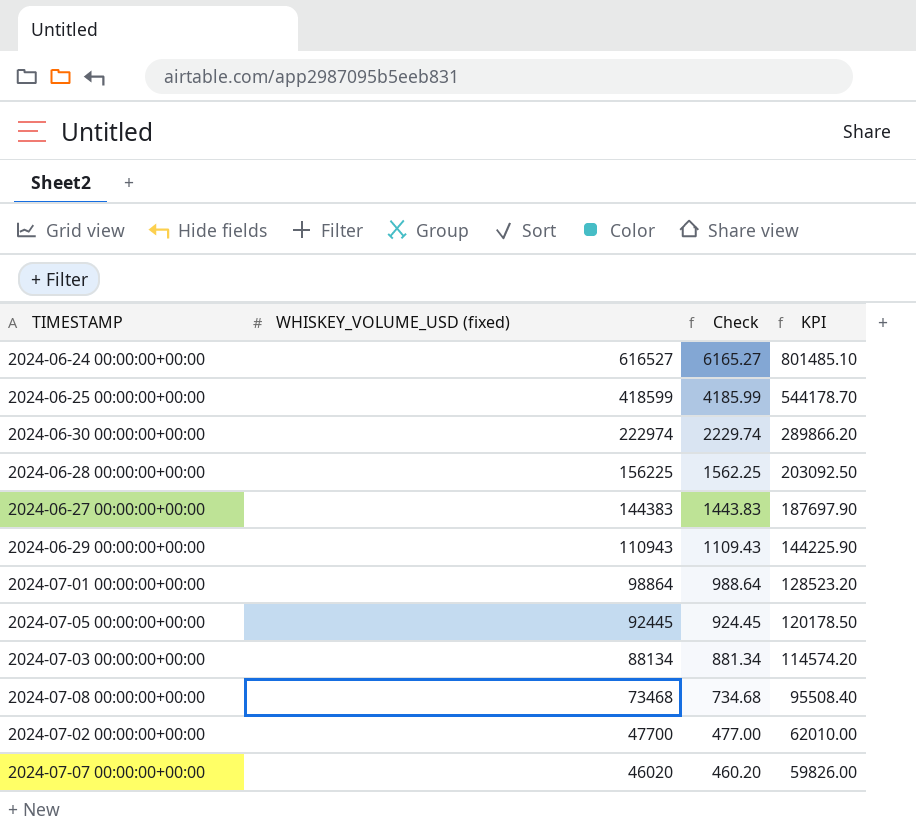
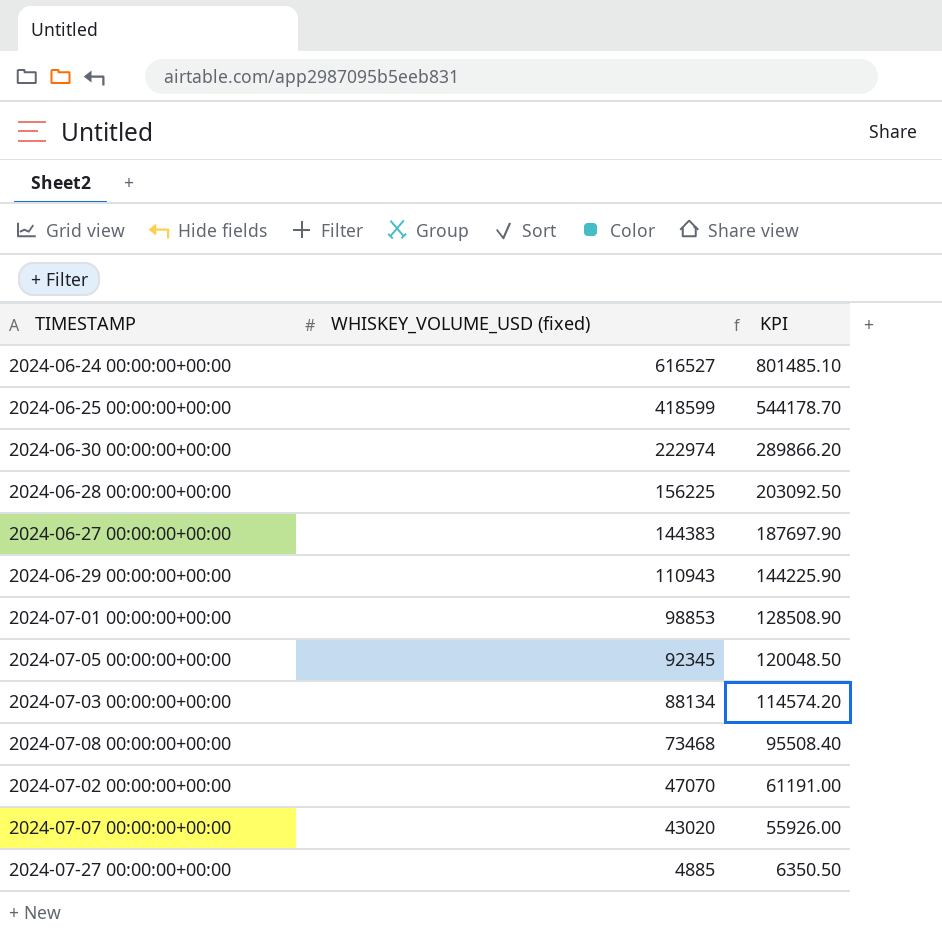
column Check | formula: [WHISKEY_VOLUME_USD (fixed)] * 0.01 -> none
2024-07-01 00:00:00+00:00 | WHISKEY_VOLUME_USD (fixed): 98864 -> 98853
2024-07-01 00:00:00+00:00 | KPI: 128523.20 -> 128508.90
2024-07-05 00:00:00+00:00 | WHISKEY_VOLUME_USD (fixed): 92445 -> 92345
2024-07-05 00:00:00+00:00 | KPI: 120178.50 -> 120048.50
2024-07-02 00:00:00+00:00 | WHISKEY_VOLUME_USD (fixed): 47700 -> 47070
2024-07-02 00:00:00+00:00 | KPI: 62010.00 -> 61191.00
2024-07-07 00:00:00+00:00 | WHISKEY_VOLUME_USD (fixed): 46020 -> 43020
2024-07-07 00:00:00+00:00 | KPI: 59826.00 -> 55926.00
row 2024-07-27 00:00:00+00:00: none -> 4885 | 6350.50

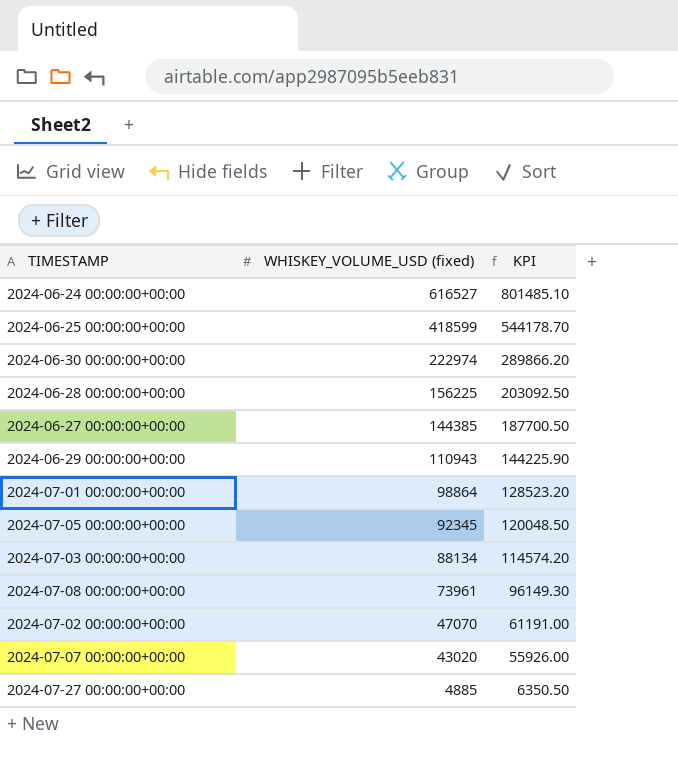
2024-06-27 00:00:00+00:00 | WHISKEY_VOLUME_USD (fixed): 144383 -> 144385
2024-06-27 00:00:00+00:00 | KPI: 187697.90 -> 187700.50
2024-07-01 00:00:00+00:00 | WHISKEY_VOLUME_USD (fixed): 98853 -> 98864
2024-07-01 00:00:00+00:00 | KPI: 128508.90 -> 128523.20
2024-07-08 00:00:00+00:00 | WHISKEY_VOLUME_USD (fixed): 73468 -> 73961
2024-07-08 00:00:00+00:00 | KPI: 95508.40 -> 96149.30

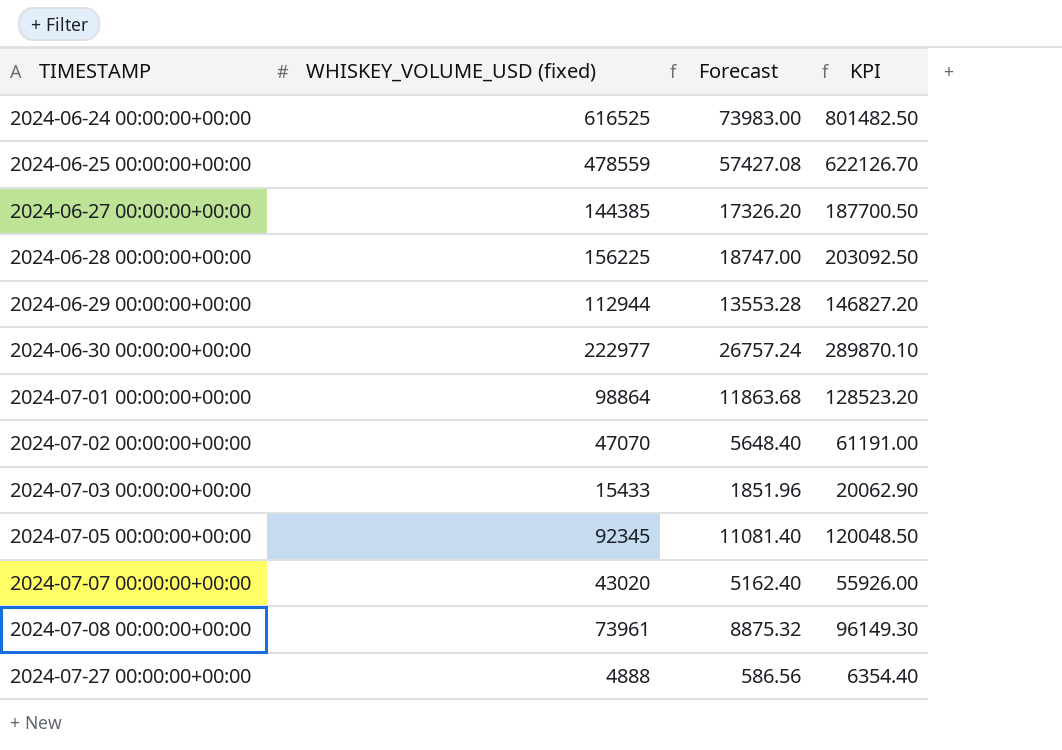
row order: WHISKEY_VOLUME_USD (fixed) descending -> TIMESTAMP ascending
column Forecast | formula: none -> [WHISKEY_VOLUME_USD (fixed)] * 0.12
2024-06-24 00:00:00+00:00 | WHISKEY_VOLUME_USD (fixed): 616527 -> 616525
2024-06-24 00:00:00+00:00 | KPI: 801485.10 -> 801482.50
2024-06-25 00:00:00+00:00 | WHISKEY_VOLUME_USD (fixed): 418599 -> 478559
2024-06-25 00:00:00+00:00 | KPI: 544178.70 -> 622126.70
2024-06-29 00:00:00+00:00 | WHISKEY_VOLUME_USD (fixed): 110943 -> 112944
2024-06-29 00:00:00+00:00 | KPI: 144225.90 -> 146827.20
2024-06-30 00:00:00+00:00 | WHISKEY_VOLUME_USD (fixed): 222974 -> 222977
2024-06-30 00:00:00+00:00 | KPI: 289866.20 -> 289870.10
2024-07-03 00:00:00+00:00 | WHISKEY_VOLUME_USD (fixed): 88134 -> 15433
2024-07-03 00:00:00+00:00 | KPI: 114574.20 -> 20062.90
2024-07-27 00:00:00+00:00 | WHISKEY_VOLUME_USD (fixed): 4885 -> 4888
2024-07-27 00:00:00+00:00 | KPI: 6350.50 -> 6354.40

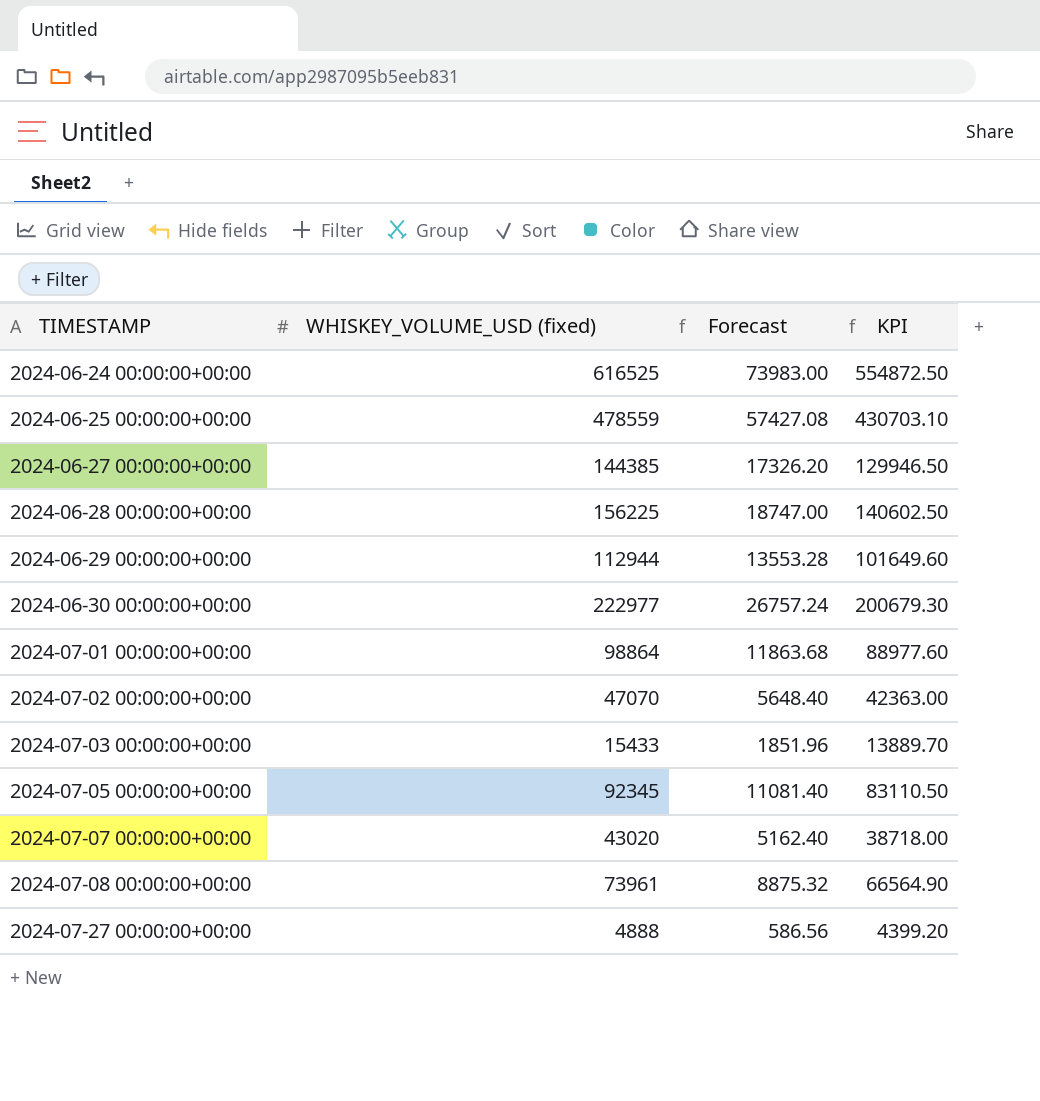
column KPI | formula: [WHISKEY_VOLUME_USD (fixed)] * 1.3 -> [WHISKEY_VOLUME_USD (fixed)] * 0.9

